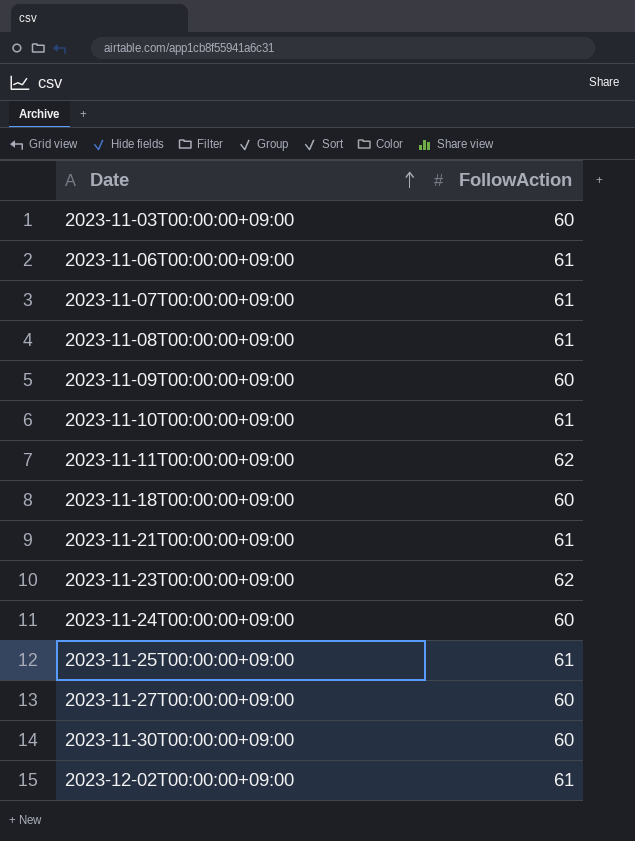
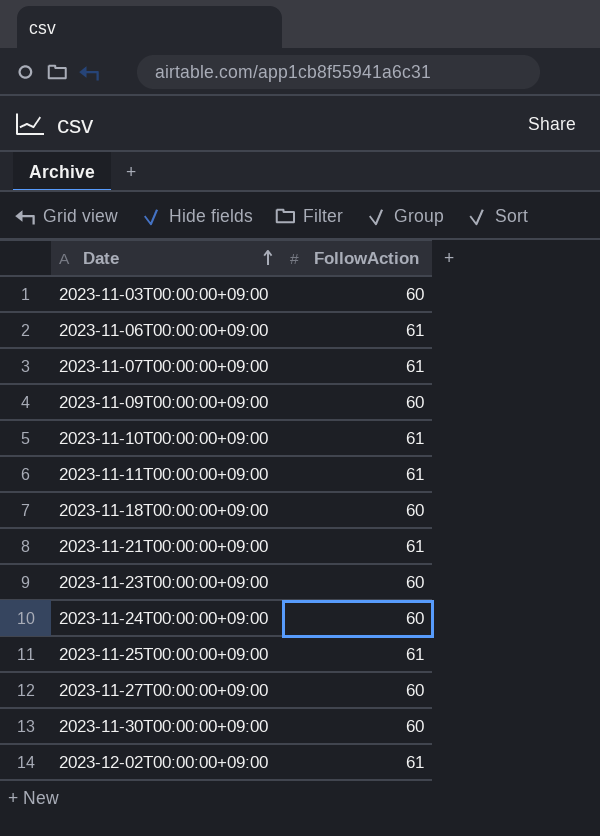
row 2023-11-08T00:00:00+09:00: 61 -> none
2023-11-11T00:00:00+09:00 | FollowAction: 62 -> 61
2023-11-23T00:00:00+09:00 | FollowAction: 62 -> 60

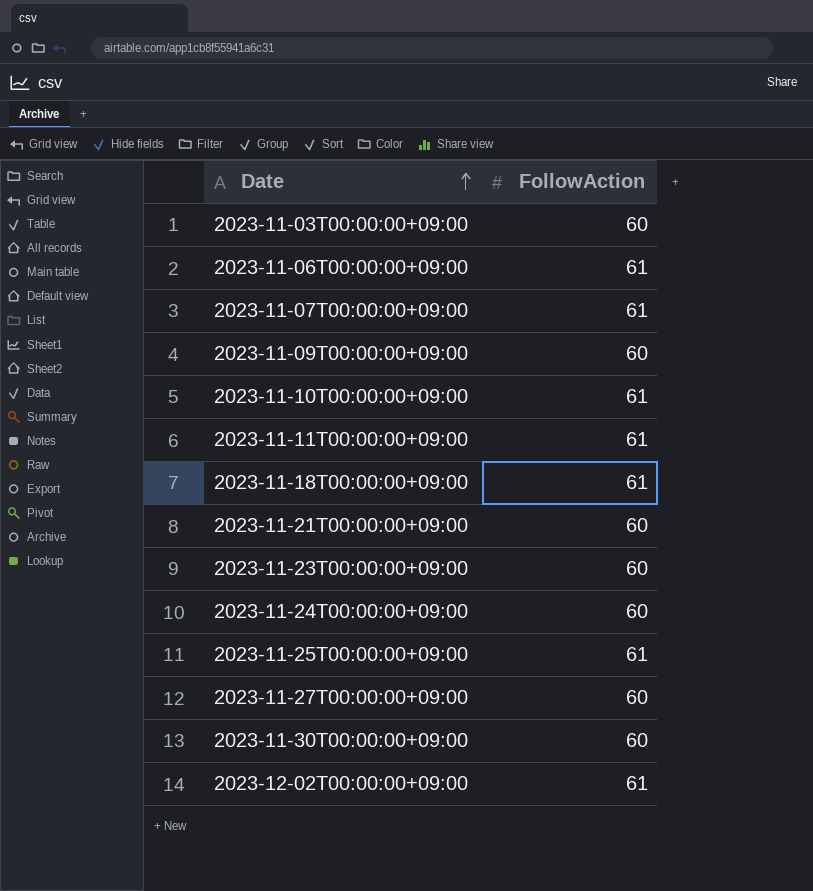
2023-11-18T00:00:00+09:00 | FollowAction: 60 -> 61
2023-11-21T00:00:00+09:00 | FollowAction: 61 -> 60

